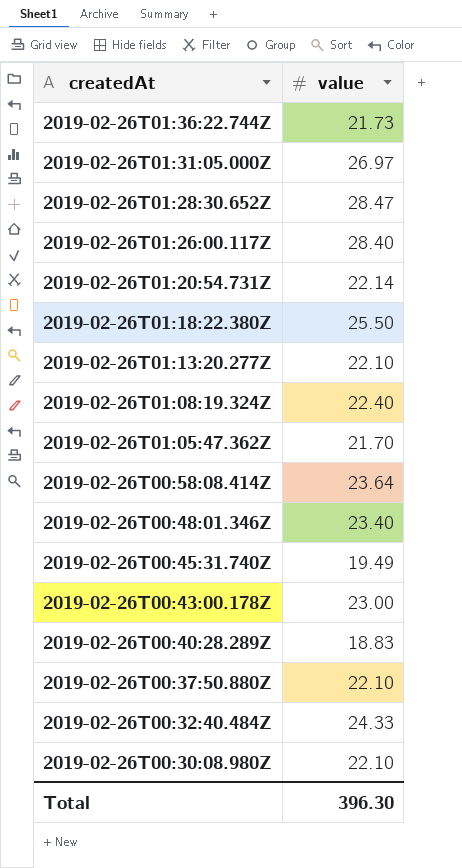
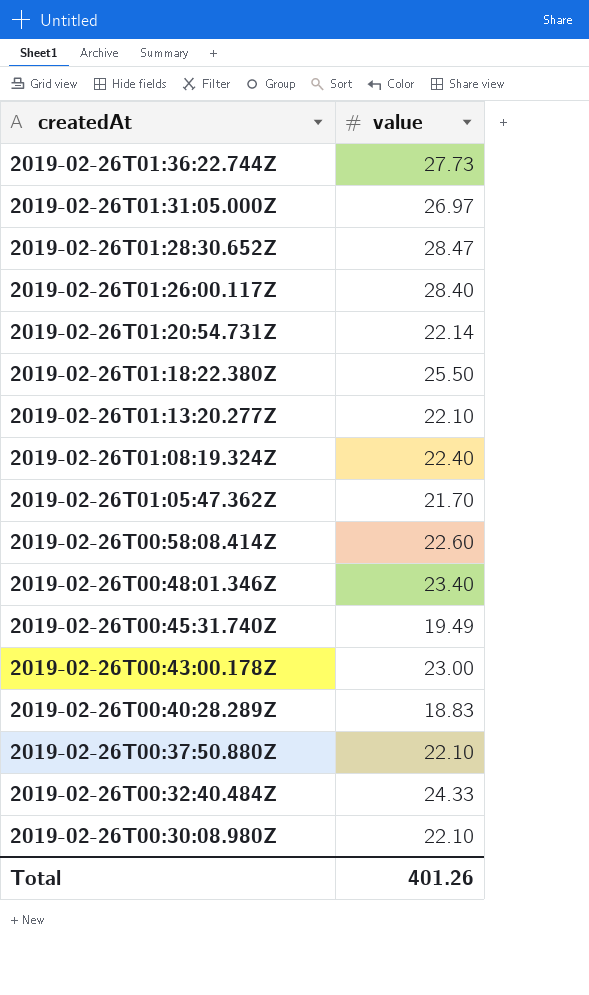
2019-02-26T01:36:22.744Z | value: 21.73 -> 27.73
2019-02-26T00:58:08.414Z | value: 23.64 -> 22.60
Total | value: 396.30 -> 401.26

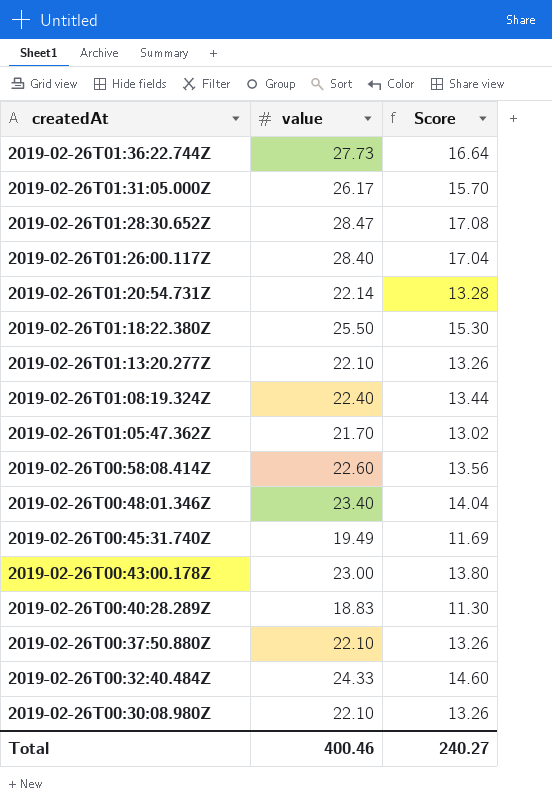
column Score | formula: none -> [value] * 0.6
2019-02-26T01:31:05.000Z | value: 26.97 -> 26.17
Total | value: 401.26 -> 400.46

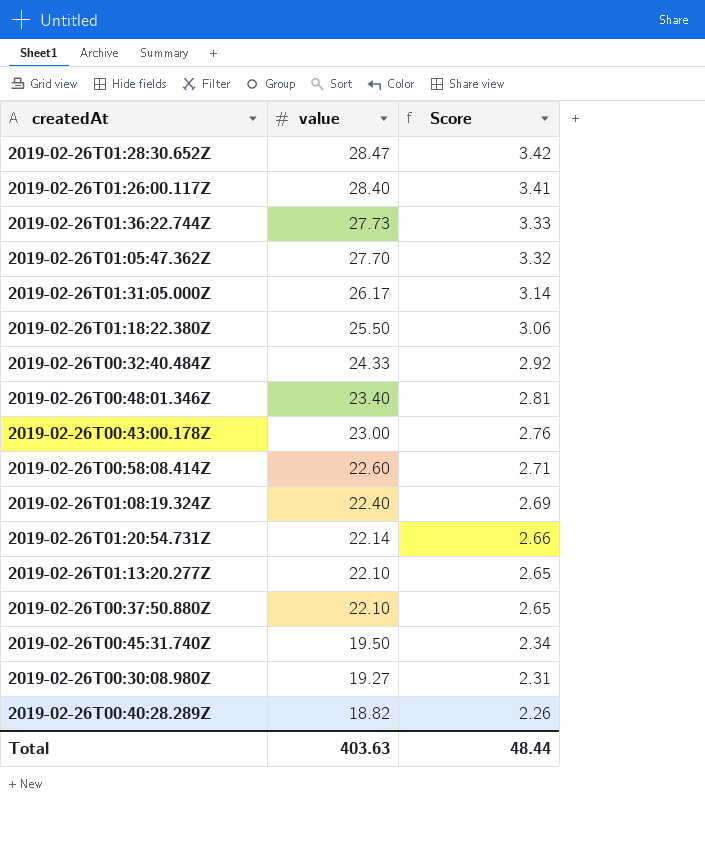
row order: createdAt descending -> value descending
column Score | formula: [value] * 0.6 -> [value] * 0.12
2019-02-26T01:05:47.362Z | value: 21.70 -> 27.70
2019-02-26T00:45:31.740Z | value: 19.49 -> 19.50
2019-02-26T00:30:08.980Z | value: 22.10 -> 19.27
2019-02-26T00:40:28.289Z | value: 18.83 -> 18.82
Total | value: 400.46 -> 403.63
Total | Score: 240.27 -> 48.44

